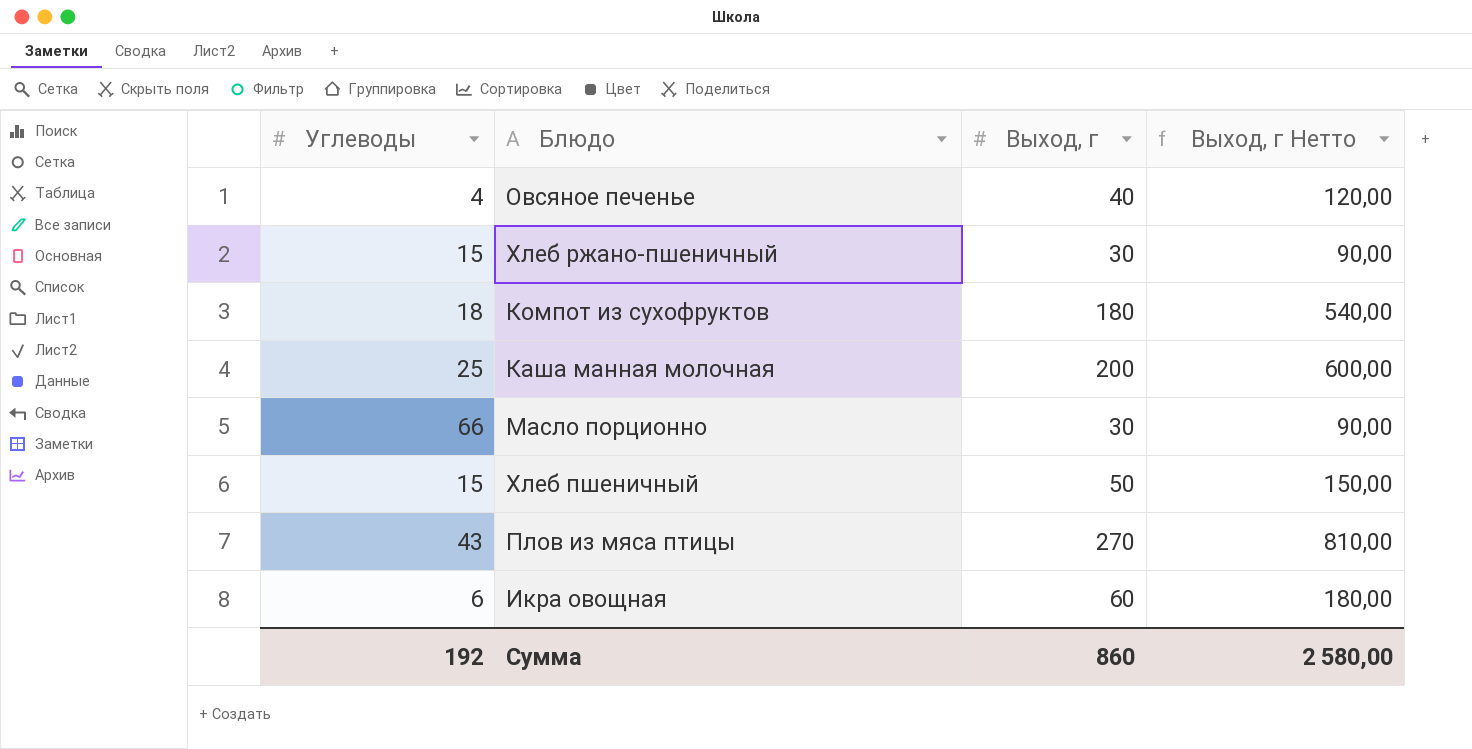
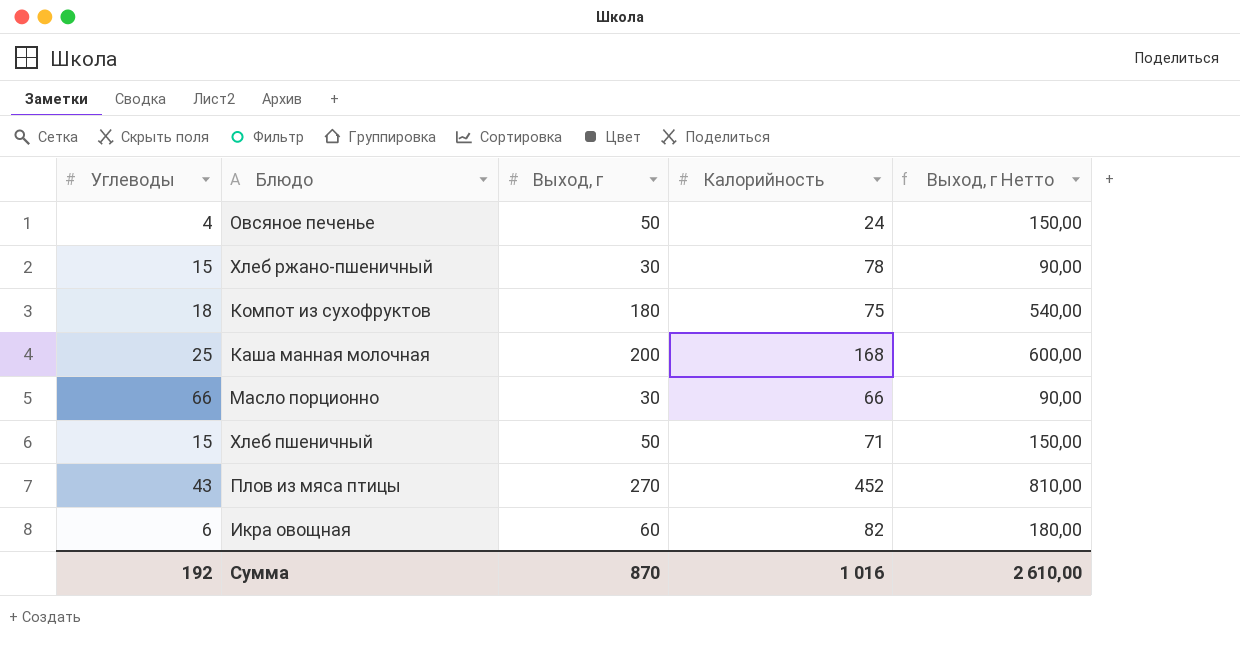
column Калорийность | position: none -> 4
Овсяное печенье | Выход, г: 40 -> 50
Овсяное печенье | Выход, г Нетто: 120,00 -> 150,00
Сумма | Выход, г: 860 -> 870
Сумма | Выход, г Нетто: 2 580,00 -> 2 610,00

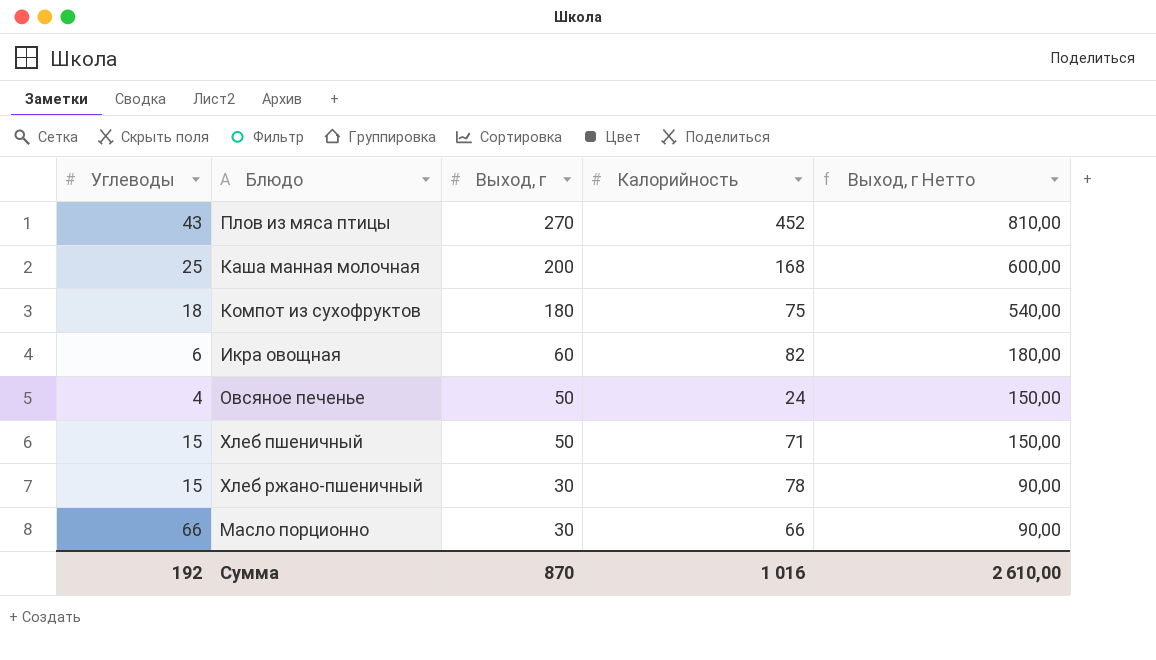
row order: none -> Выход, г descending

